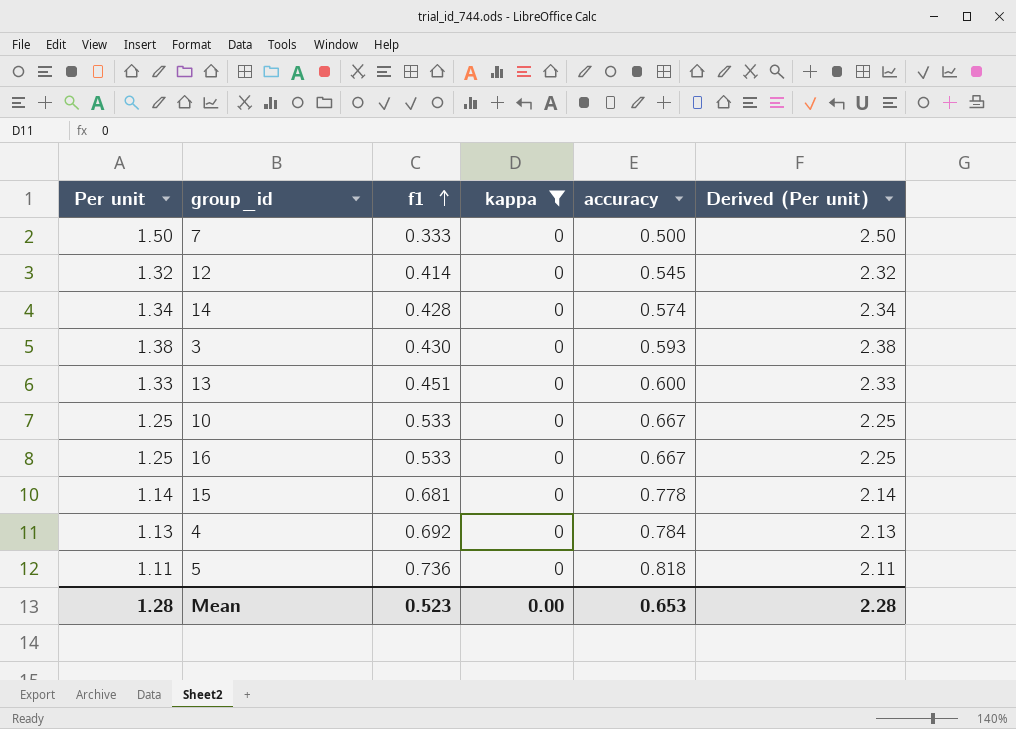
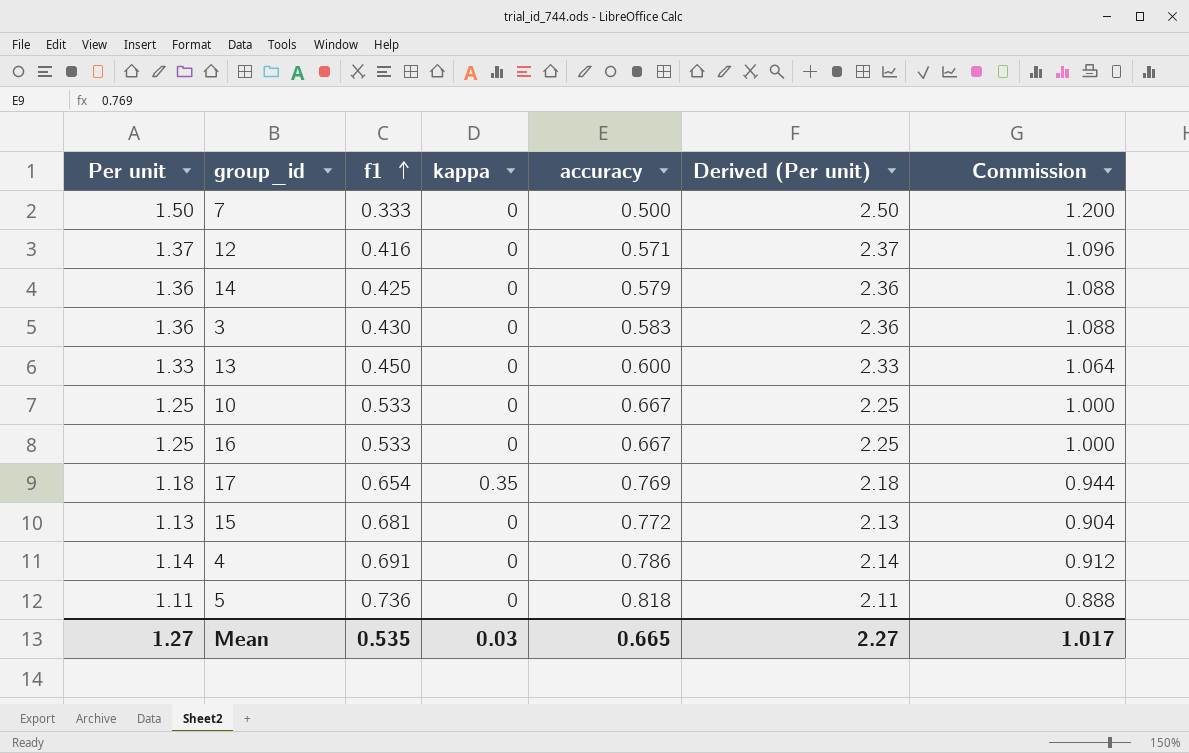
filter: kappa = 0 -> none
column Commission | formula: none -> [Per unit] * 0.8
12 | Per unit: 1.32 -> 1.37
12 | f1: 0.414 -> 0.416
12 | accuracy: 0.545 -> 0.571
12 | Derived (Per unit): 2.32 -> 2.37
14 | Per unit: 1.34 -> 1.36
14 | f1: 0.428 -> 0.425
14 | accuracy: 0.574 -> 0.579
14 | Derived (Per unit): 2.34 -> 2.36
3 | Per unit: 1.38 -> 1.36
3 | accuracy: 0.593 -> 0.583
3 | Derived (Per unit): 2.38 -> 2.36
13 | f1: 0.451 -> 0.450
15 | Per unit: 1.14 -> 1.13
15 | accuracy: 0.778 -> 0.772
15 | Derived (Per unit): 2.14 -> 2.13
4 | Per unit: 1.13 -> 1.14
4 | f1: 0.692 -> 0.691
4 | accuracy: 0.784 -> 0.786
4 | Derived (Per unit): 2.13 -> 2.14
Mean | Per unit: 1.28 -> 1.27
Mean | f1: 0.523 -> 0.535
Mean | kappa: 0.00 -> 0.03
Mean | accuracy: 0.653 -> 0.665
Mean | Derived (Per unit): 2.28 -> 2.27

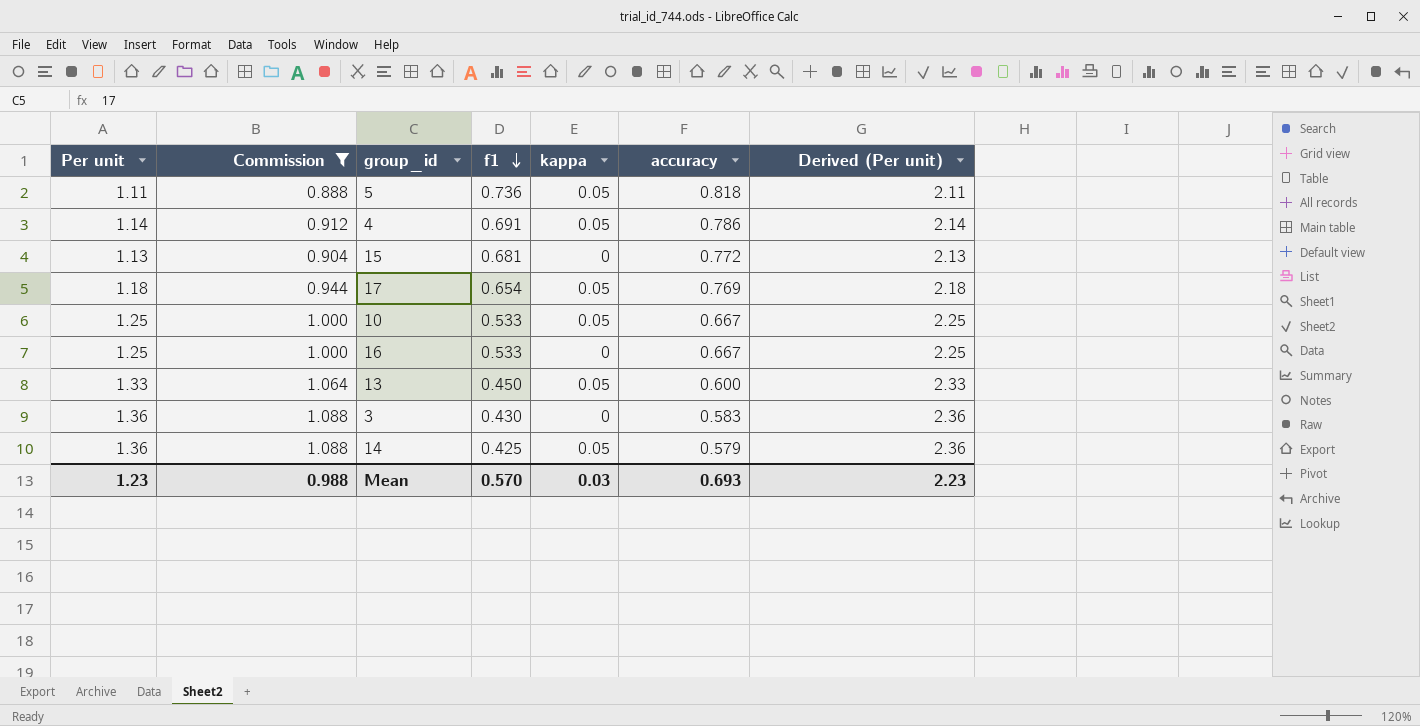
filter: none -> Commission <= 1.088
row order: f1 ascending -> f1 descending
column Commission | position: 7 -> 2
5 | kappa: 0 -> 0.05
4 | kappa: 0 -> 0.05
17 | kappa: 0.35 -> 0.05
10 | kappa: 0 -> 0.05
13 | kappa: 0 -> 0.05
14 | kappa: 0 -> 0.05
Mean | Per unit: 1.27 -> 1.23
Mean | Commission: 1.017 -> 0.988
Mean | f1: 0.535 -> 0.570
Mean | accuracy: 0.665 -> 0.693
Mean | Derived (Per unit): 2.27 -> 2.23

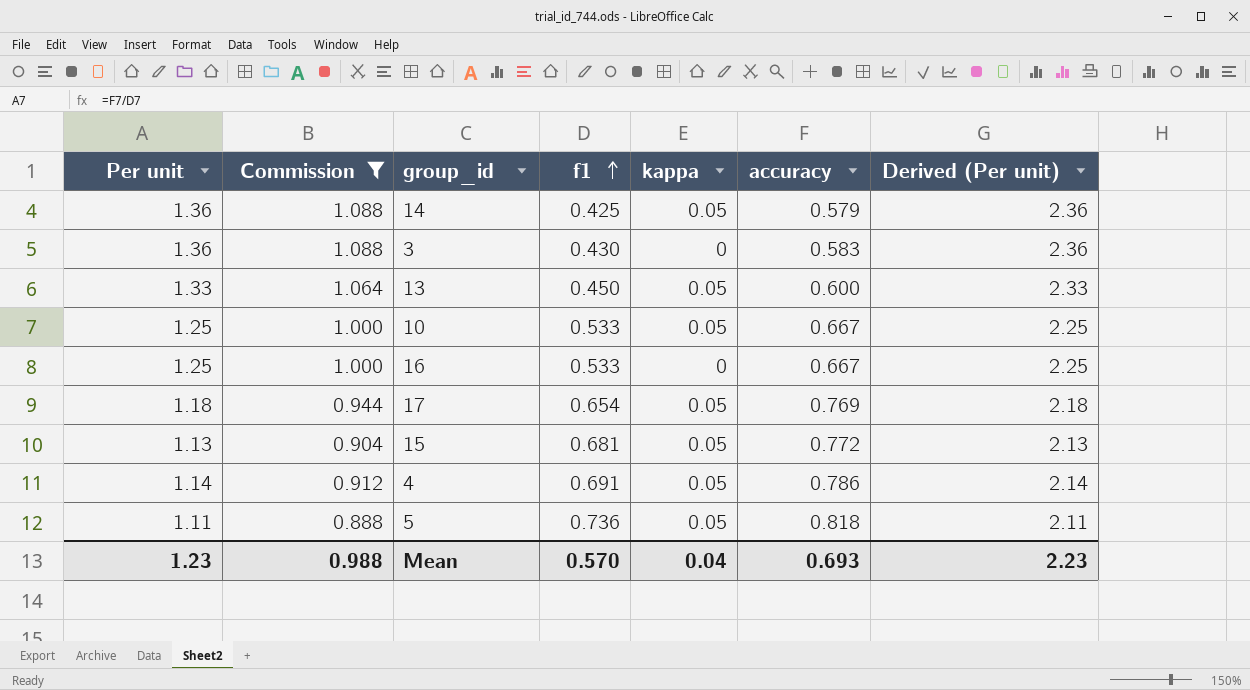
row order: f1 descending -> f1 ascending
15 | kappa: 0 -> 0.05
Mean | kappa: 0.03 -> 0.04

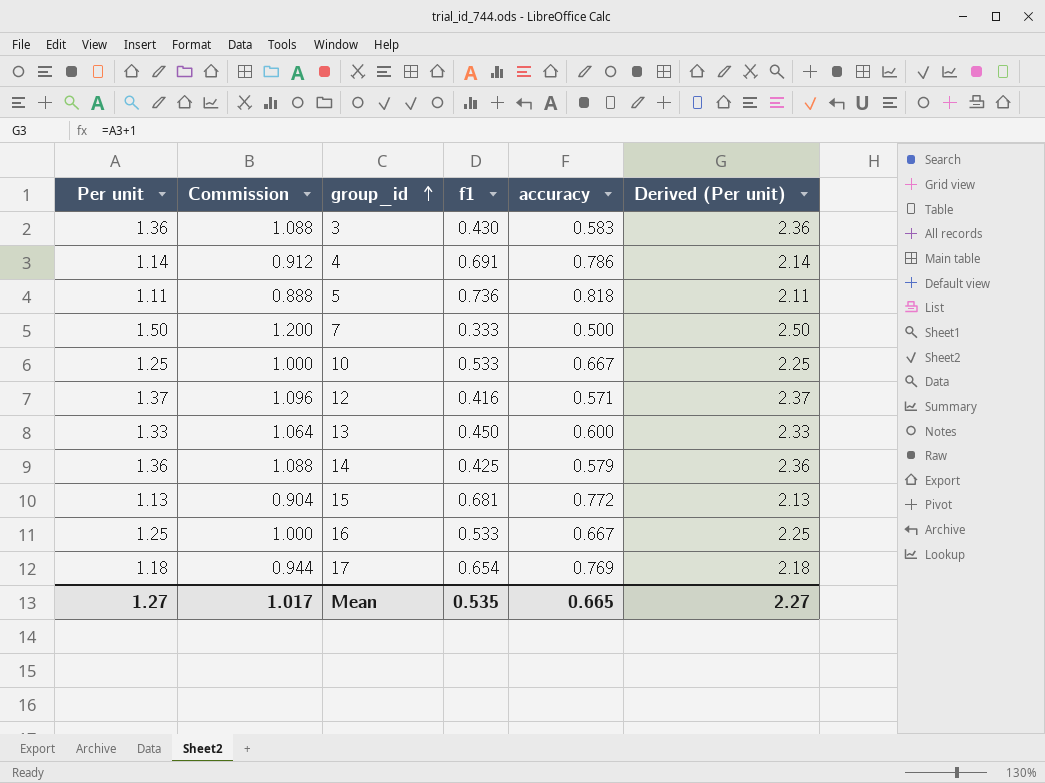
filter: Commission <= 1.088 -> none
row order: f1 ascending -> group_id ascending
column kappa | position: 5 -> none
Mean | Per unit: 1.23 -> 1.27
Mean | Commission: 0.988 -> 1.017
Mean | f1: 0.570 -> 0.535
Mean | accuracy: 0.693 -> 0.665
Mean | Derived (Per unit): 2.23 -> 2.27

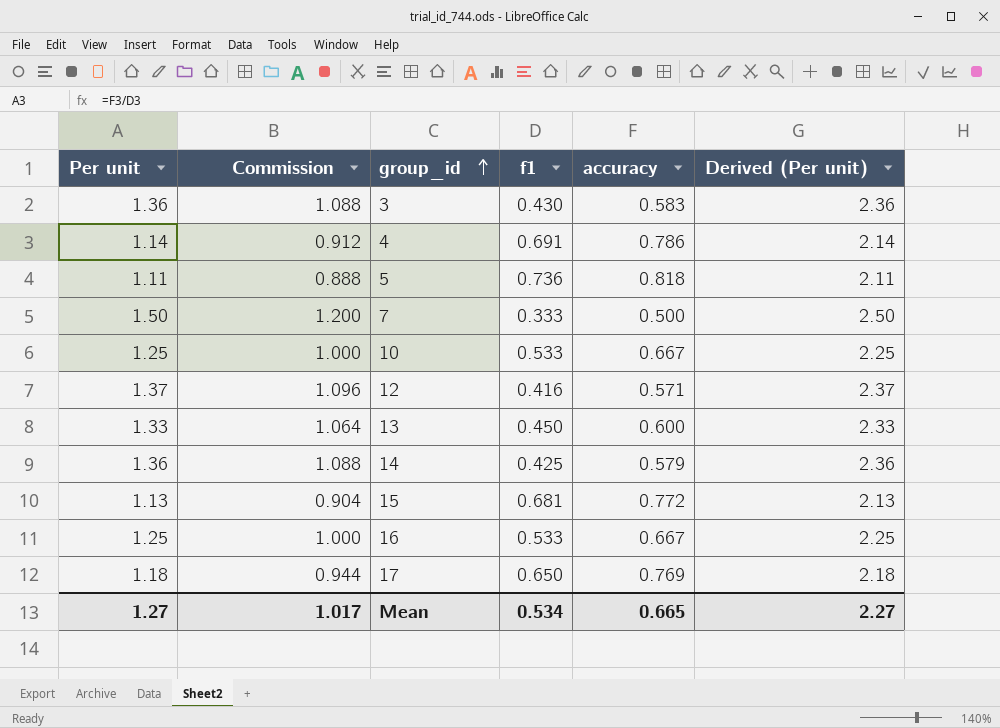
17 | f1: 0.654 -> 0.650
Mean | f1: 0.535 -> 0.534

